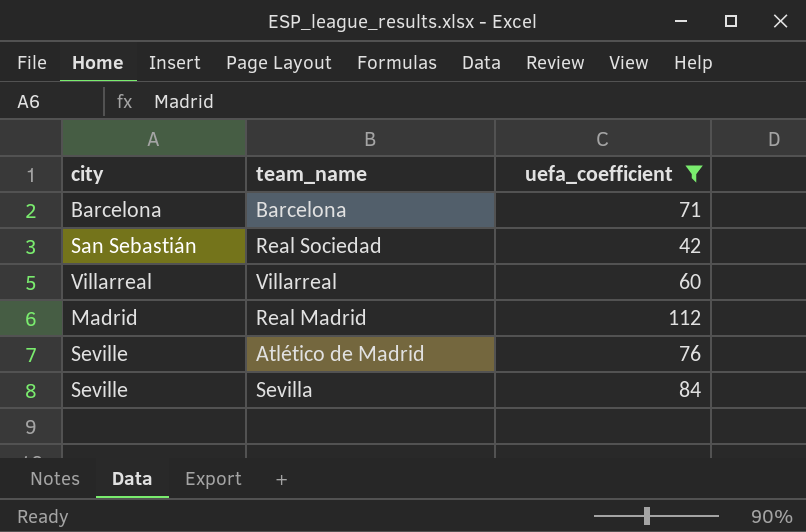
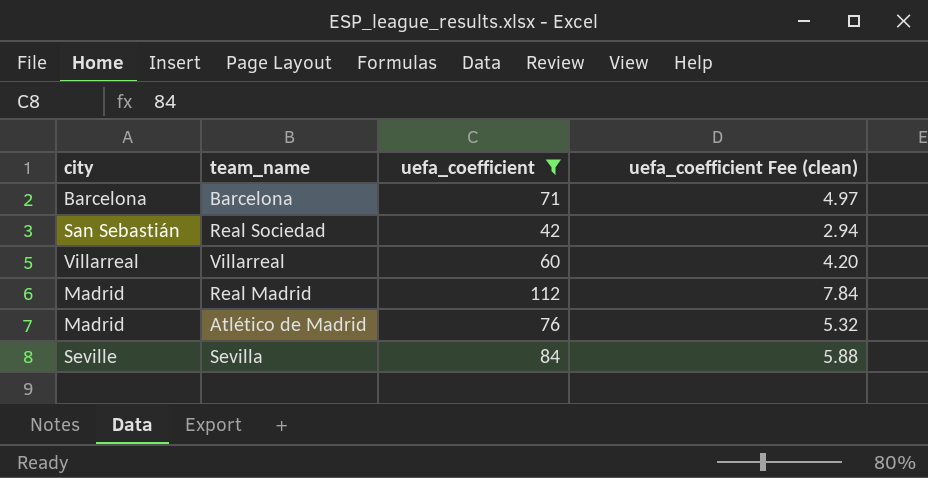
column uefa_coefficient Fee (clean) | formula: none -> [uefa_coefficient] * 0.07
Atlético de Madrid | city: Seville -> Madrid

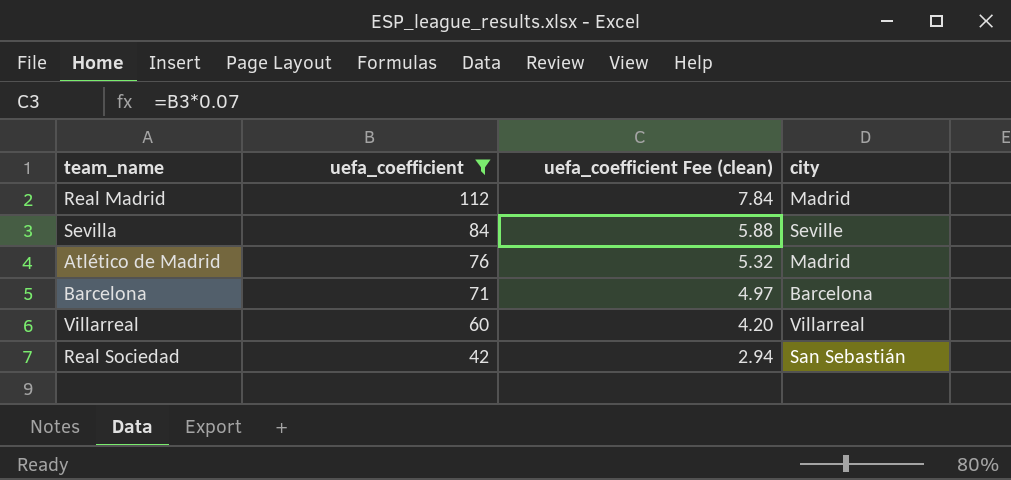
row order: none -> uefa_coefficient descending
column city | position: 1 -> 4

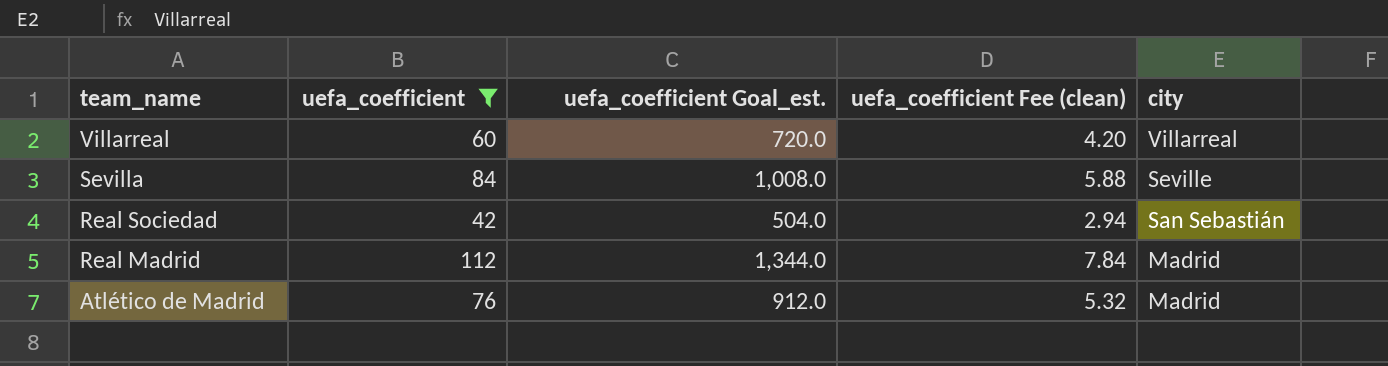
row order: uefa_coefficient descending -> team_name descending
column uefa_coefficient Goal_est. | formula: none -> [uefa_coefficient] * 12
row Barcelona: 71 | 4.97 | Barcelona -> none

